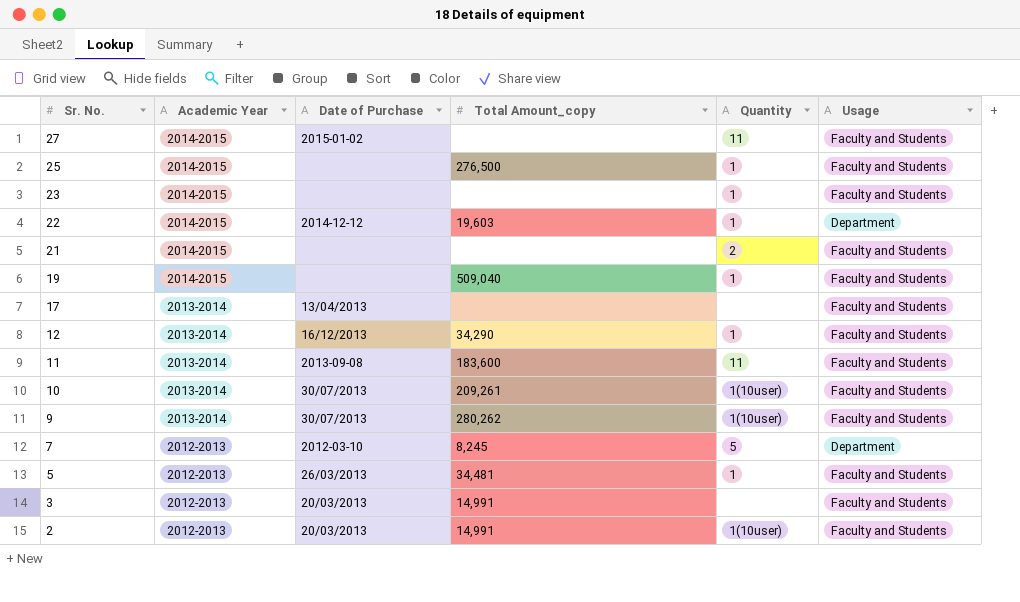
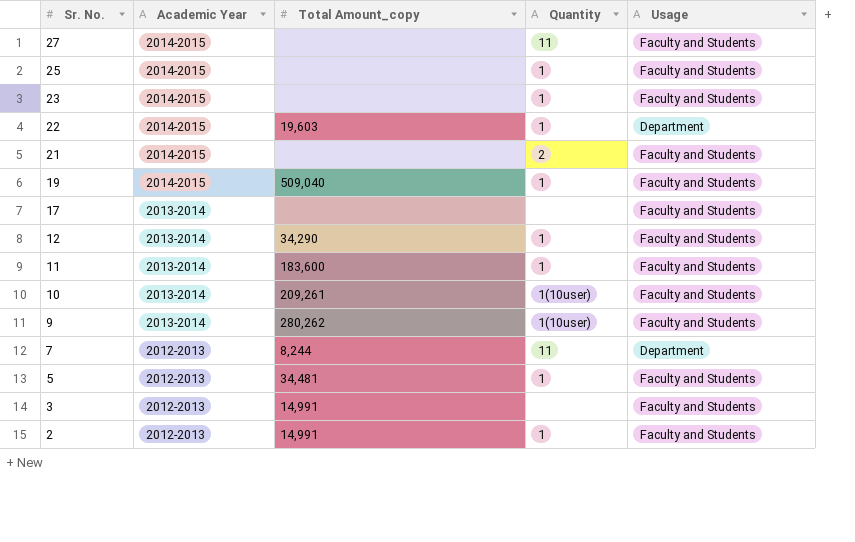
column Date of Purchase | position: 3 -> none
25 | Total Amount_copy: 276,500 -> none
11 | Quantity: 11 -> 1
7 | Total Amount_copy: 8,245 -> 8,244
7 | Quantity: 5 -> 11
2 | Quantity: 1(10user) -> 1

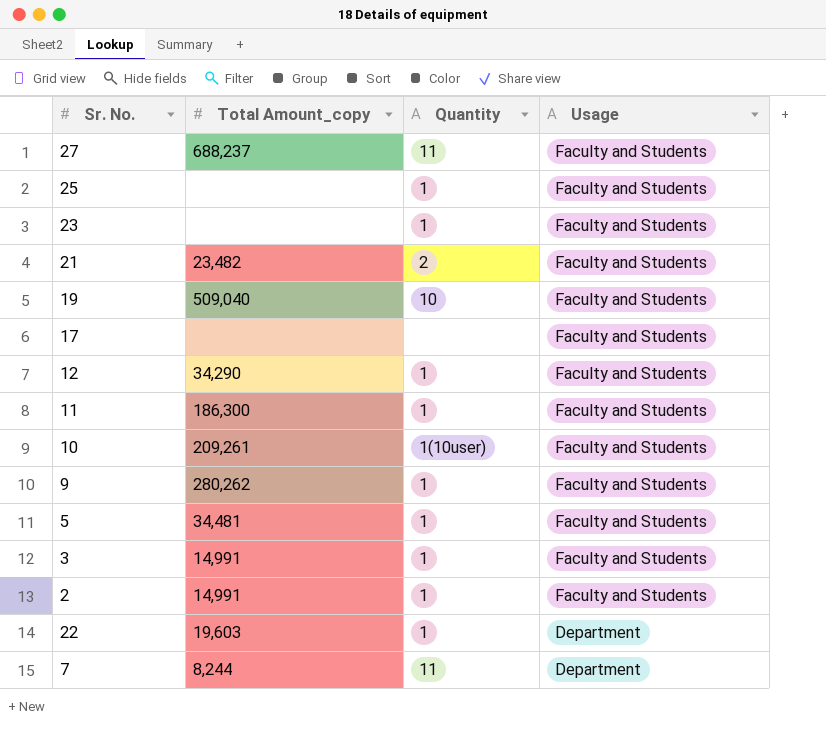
row order: Sr. No. descending -> Usage descending
column Academic Year | position: 2 -> none
27 | Total Amount_copy: none -> 688,237
21 | Total Amount_copy: none -> 23,482
19 | Quantity: 1 -> 10
11 | Total Amount_copy: 183,600 -> 186,300
9 | Quantity: 1(10user) -> 1
3 | Quantity: none -> 1

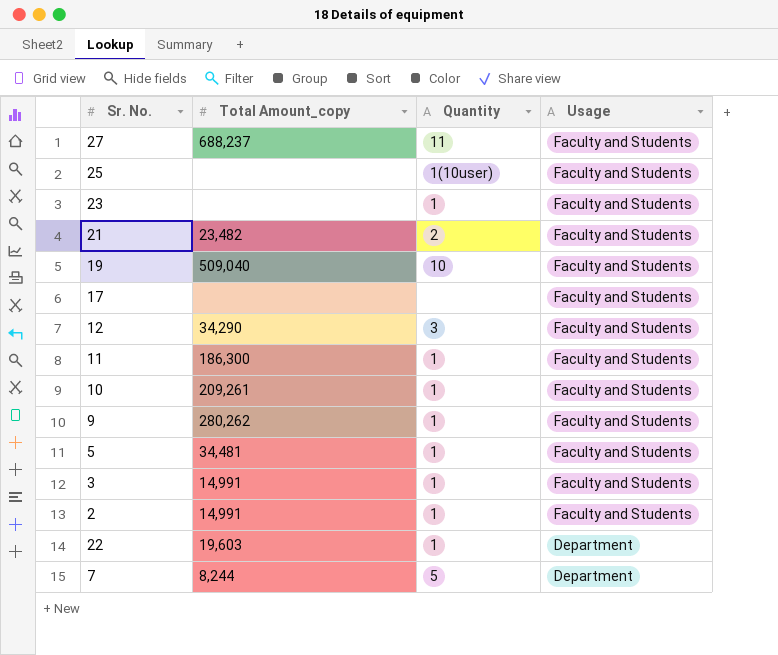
25 | Quantity: 1 -> 1(10user)
12 | Quantity: 1 -> 3
10 | Quantity: 1(10user) -> 1
7 | Quantity: 11 -> 5

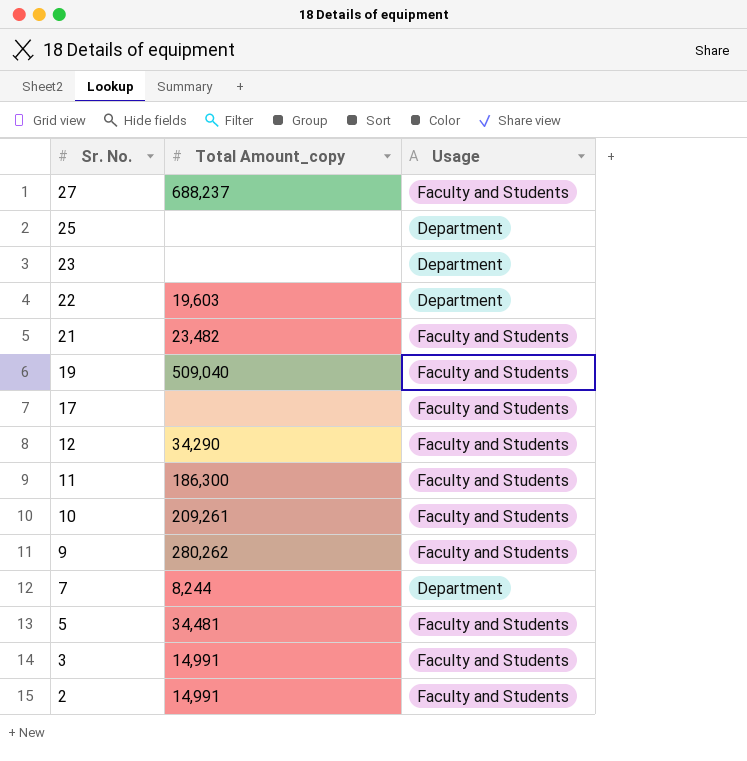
row order: Usage descending -> Sr. No. descending
column Quantity | position: 3 -> none
25 | Usage: Faculty and Students -> Department
23 | Usage: Faculty and Students -> Department

